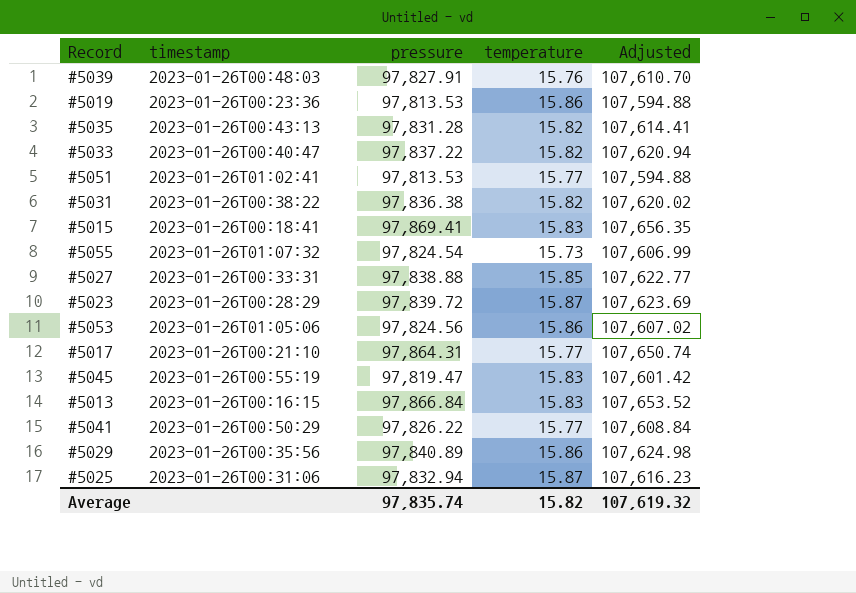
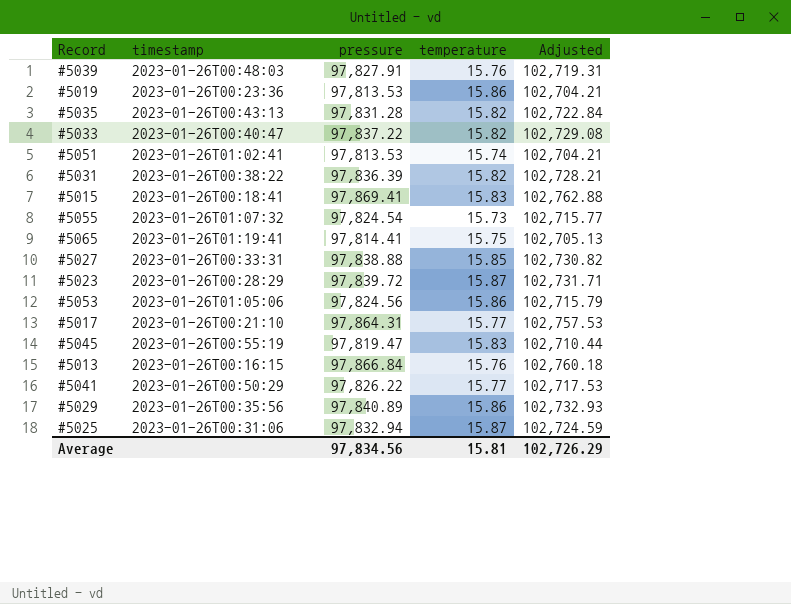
column Adjusted | formula: [pressure] * 1.1 -> [pressure] * 1.05
#5051 | temperature: 15.77 -> 15.74
#5031 | pressure: 97,836.38 -> 97,836.39
row #5065: none -> 2023-01-26T01:19:41 | 97,814.41 | 15.75 | 102,705.13
#5013 | temperature: 15.83 -> 15.76
Average | pressure: 97,835.74 -> 97,834.56
Average | temperature: 15.82 -> 15.81
Average | Adjusted: 107,619.32 -> 102,726.29

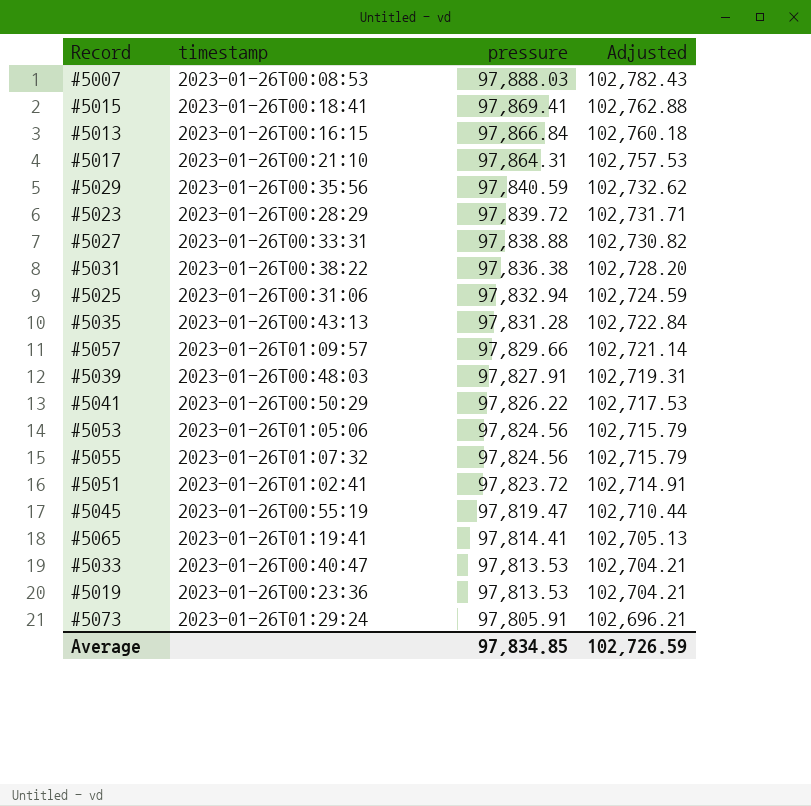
row order: none -> pressure descending
column temperature | position: 4 -> none
row #5007: none -> 2023-01-26T00:08:53 | 97,888.03 | 102,782.43
#5029 | pressure: 97,840.89 -> 97,840.59
#5029 | Adjusted: 102,732.93 -> 102,732.62
#5031 | pressure: 97,836.39 -> 97,836.38
#5031 | Adjusted: 102,728.21 -> 102,728.20
row #5057: none -> 2023-01-26T01:09:57 | 97,829.66 | 102,721.14
#5055 | pressure: 97,824.54 -> 97,824.56
#5055 | Adjusted: 102,715.77 -> 102,715.79
#5051 | pressure: 97,813.53 -> 97,823.72
#5051 | Adjusted: 102,704.21 -> 102,714.91
#5033 | pressure: 97,837.22 -> 97,813.53
#5033 | Adjusted: 102,729.08 -> 102,704.21
row #5073: none -> 2023-01-26T01:29:24 | 97,805.91 | 102,696.21
Average | pressure: 97,834.56 -> 97,834.85
Average | Adjusted: 102,726.29 -> 102,726.59

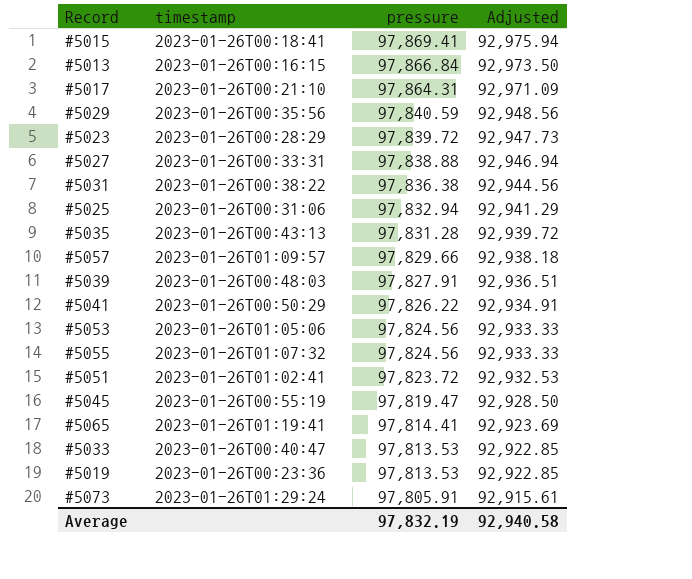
column Adjusted | formula: [pressure] * 1.05 -> [pressure] * 0.95
row #5007: 2023-01-26T00:08:53 | 97,888.03 | 102,782.43 -> none
Average | pressure: 97,834.85 -> 97,832.19
Average | Adjusted: 102,726.59 -> 92,940.58

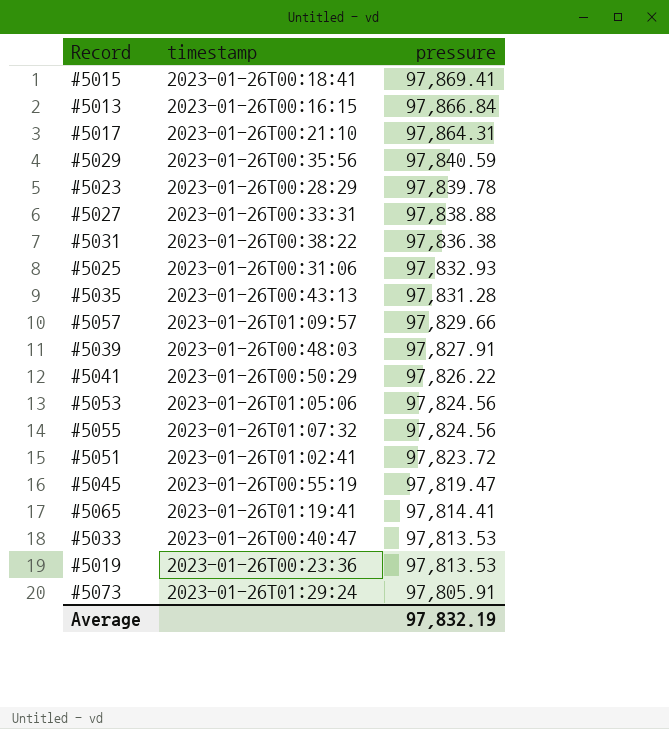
column Adjusted | formula: [pressure] * 0.95 -> none
#5023 | pressure: 97,839.72 -> 97,839.78
#5025 | pressure: 97,832.94 -> 97,832.93

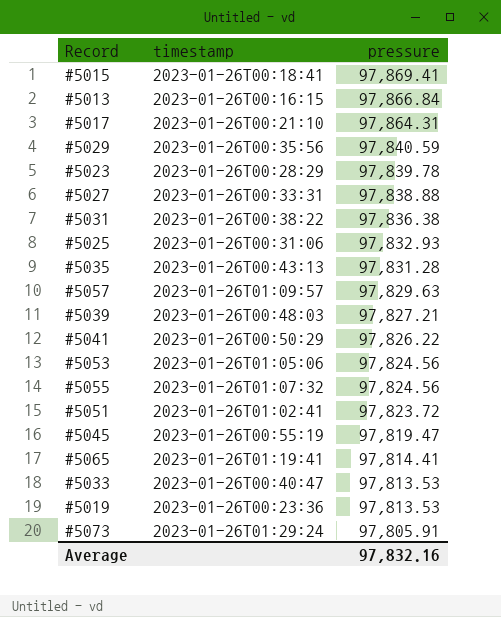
#5057 | pressure: 97,829.66 -> 97,829.63
#5039 | pressure: 97,827.91 -> 97,827.21
Average | pressure: 97,832.19 -> 97,832.16

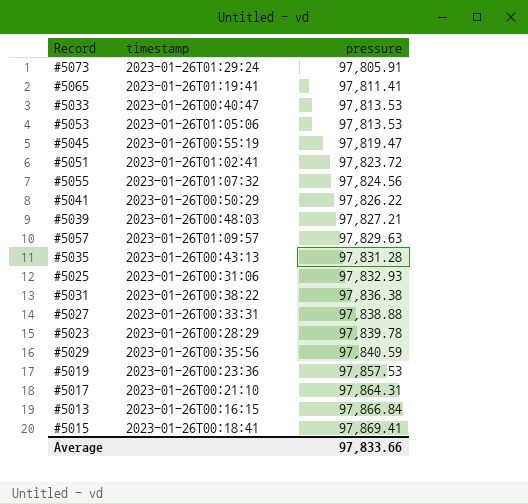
row order: pressure descending -> pressure ascending
#5065 | pressure: 97,814.41 -> 97,811.41
#5053 | pressure: 97,824.56 -> 97,813.53
#5019 | pressure: 97,813.53 -> 97,857.53
Average | pressure: 97,832.16 -> 97,833.66

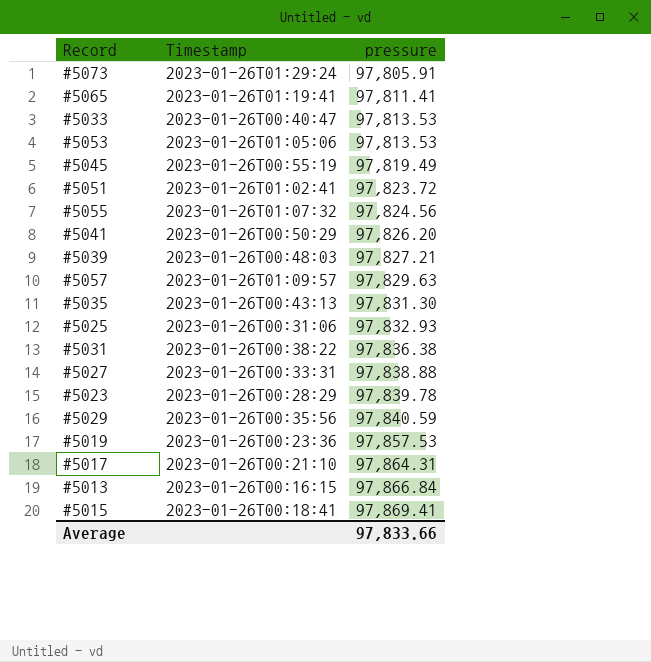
column name: timestamp -> Timestamp
#5045 | pressure: 97,819.47 -> 97,819.49
#5041 | pressure: 97,826.22 -> 97,826.20
#5035 | pressure: 97,831.28 -> 97,831.30

